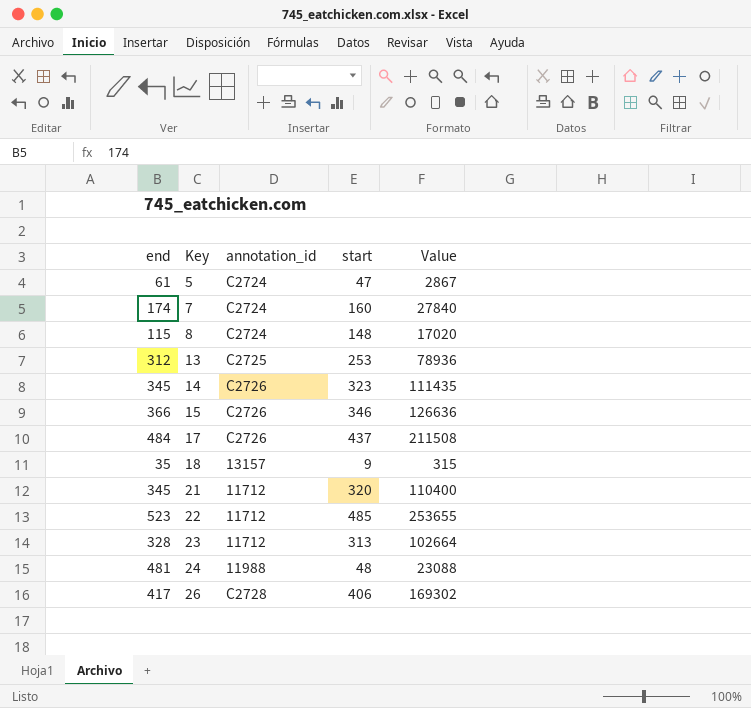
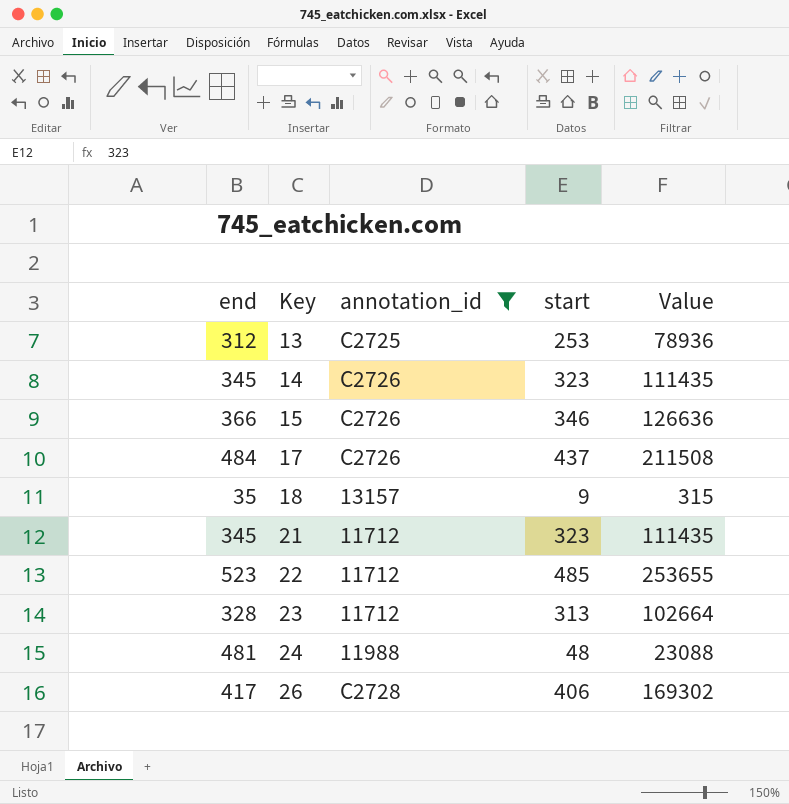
filter: none -> annotation_id != C2724
21 | start: 320 -> 323
21 | Value: 110400 -> 111435

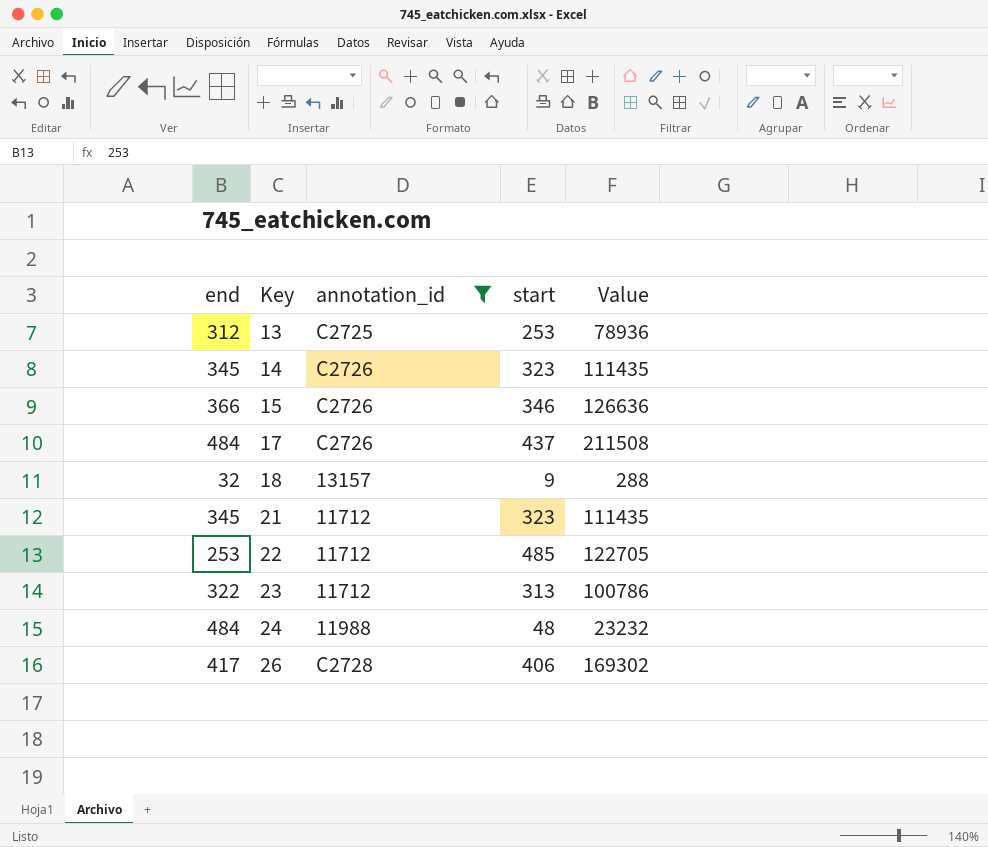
18 | end: 35 -> 32
18 | Value: 315 -> 288
22 | end: 523 -> 253
22 | Value: 253655 -> 122705
23 | end: 328 -> 322
23 | Value: 102664 -> 100786
24 | end: 481 -> 484
24 | Value: 23088 -> 23232

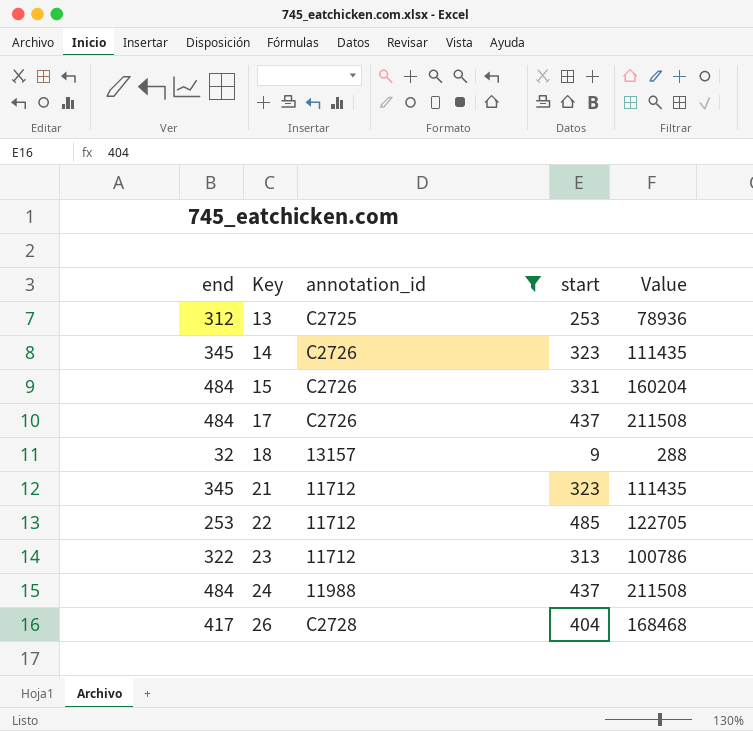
15 | end: 366 -> 484
15 | start: 346 -> 331
15 | Value: 126636 -> 160204
24 | start: 48 -> 437
24 | Value: 23232 -> 211508
26 | start: 406 -> 404
26 | Value: 169302 -> 168468

